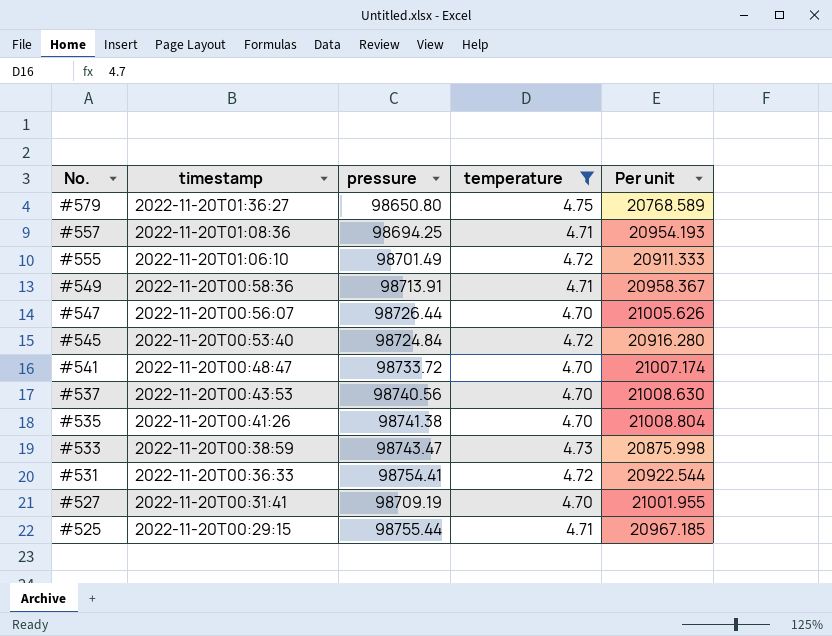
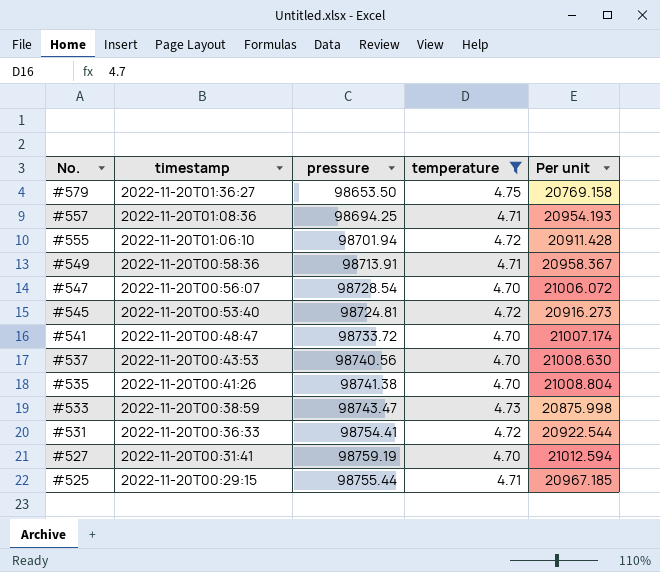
#579 | pressure: 98650.80 -> 98653.50
#579 | Per unit: 20768.589 -> 20769.158
#555 | pressure: 98701.49 -> 98701.94
#555 | Per unit: 20911.333 -> 20911.428
#547 | pressure: 98726.44 -> 98728.54
#547 | Per unit: 21005.626 -> 21006.072
#545 | pressure: 98724.84 -> 98724.81
#545 | Per unit: 20916.280 -> 20916.273
#527 | pressure: 98709.19 -> 98759.19
#527 | Per unit: 21001.955 -> 21012.594

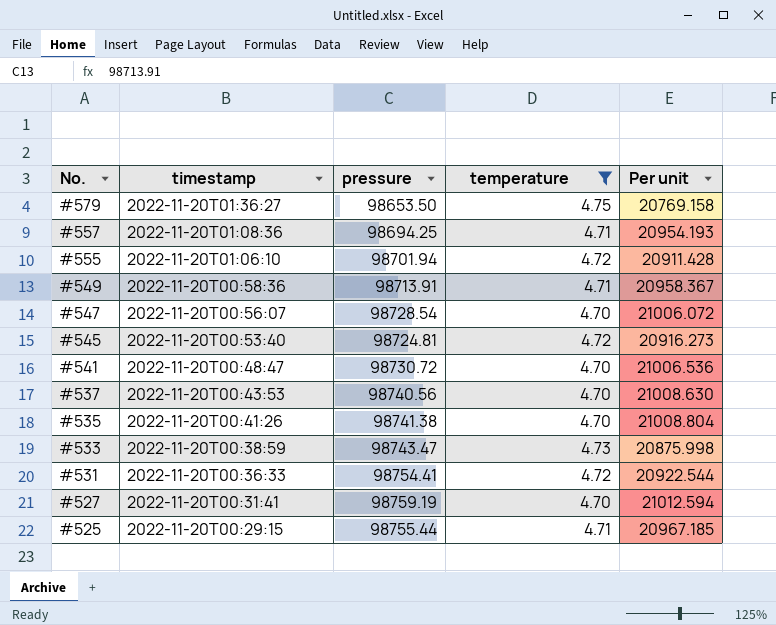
#541 | pressure: 98733.72 -> 98730.72
#541 | Per unit: 21007.174 -> 21006.536

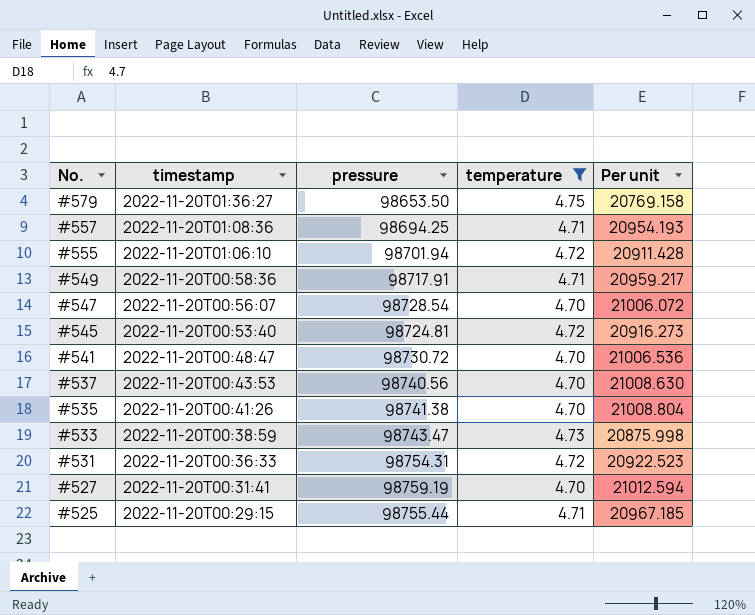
#549 | pressure: 98713.91 -> 98717.91
#549 | Per unit: 20958.367 -> 20959.217
#531 | pressure: 98754.41 -> 98754.31
#531 | Per unit: 20922.544 -> 20922.523

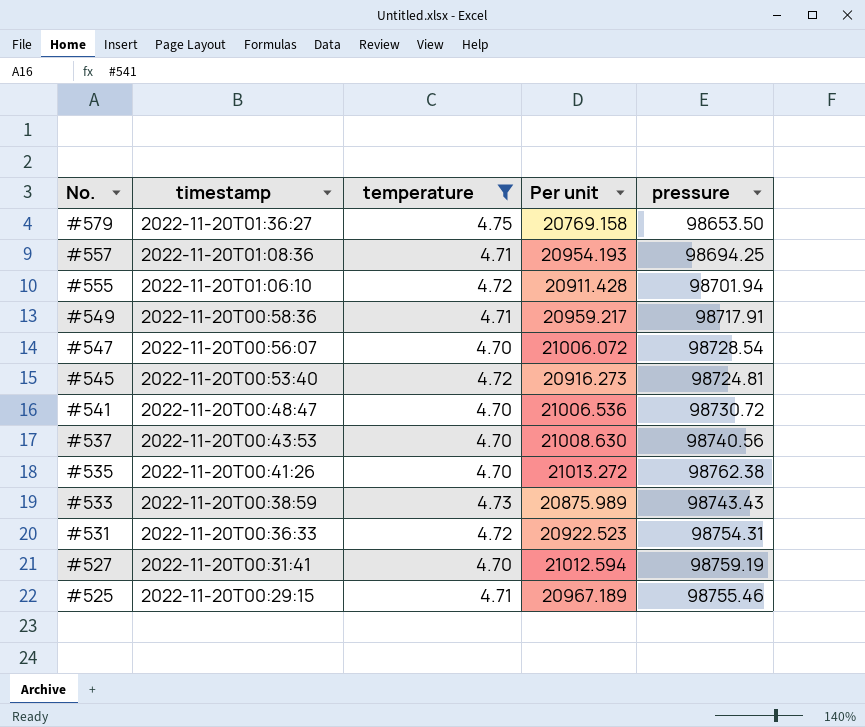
column pressure | position: 3 -> 5
#535 | Per unit: 21008.804 -> 21013.272
#535 | pressure: 98741.38 -> 98762.38
#533 | Per unit: 20875.998 -> 20875.989
#533 | pressure: 98743.47 -> 98743.43
#525 | Per unit: 20967.185 -> 20967.189
#525 | pressure: 98755.44 -> 98755.46

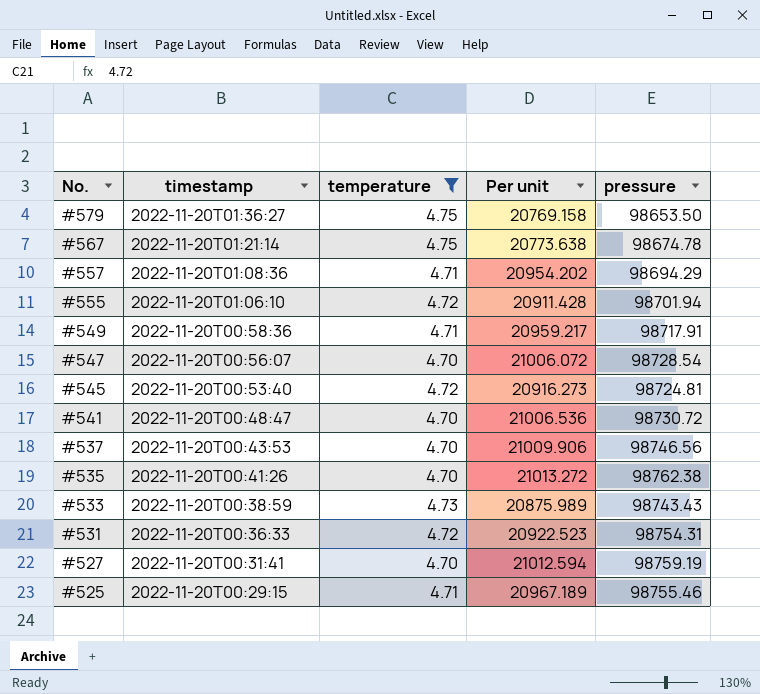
row #567: none -> 2022-11-20T01:21:14 | 4.75 | 20773.638 | 98674.78
#557 | Per unit: 20954.193 -> 20954.202
#557 | pressure: 98694.25 -> 98694.29
#537 | Per unit: 21008.630 -> 21009.906
#537 | pressure: 98740.56 -> 98746.56

